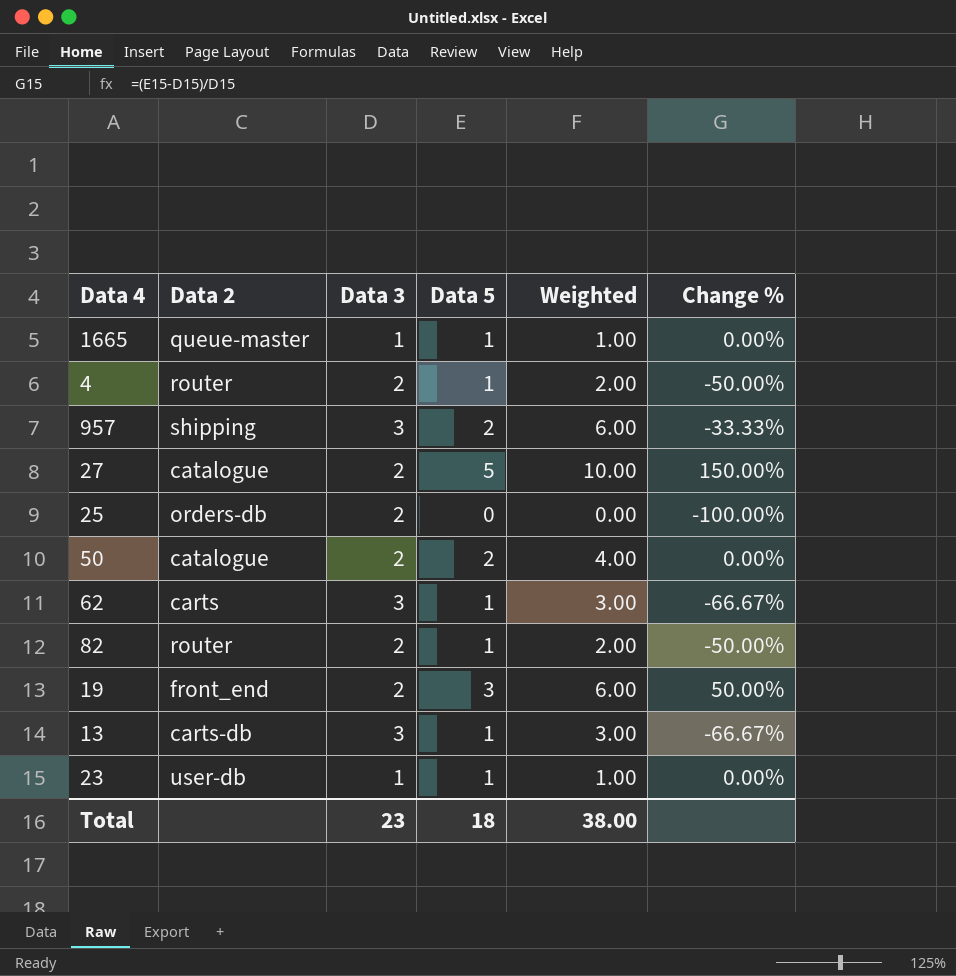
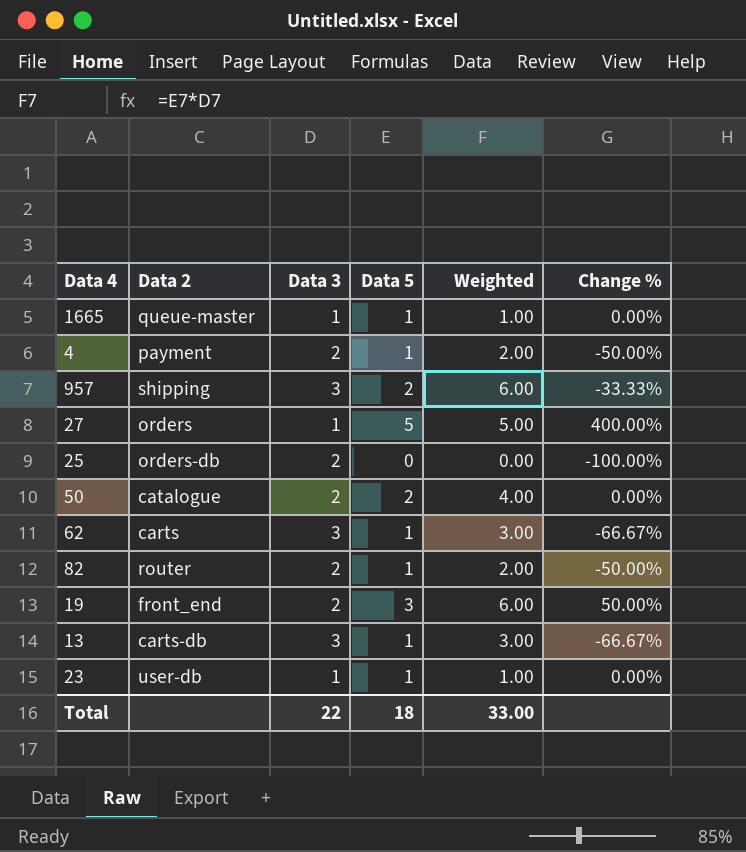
4 | Data 2: router -> payment
27 | Data 2: catalogue -> orders
27 | Data 3: 2 -> 1
27 | Weighted: 10.00 -> 5.00
27 | Change %: 150.00% -> 400.00%
Total | Data 3: 23 -> 22
Total | Weighted: 38.00 -> 33.00

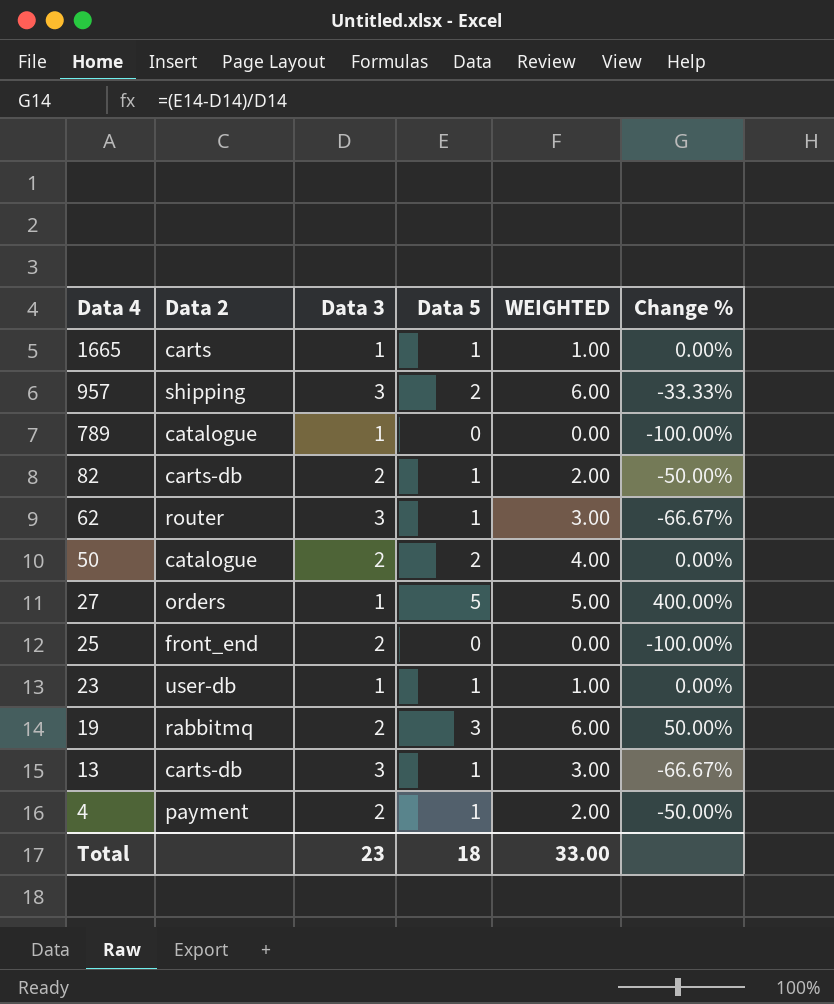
row order: none -> Data 4 descending
column name: Weighted -> WEIGHTED
1665 | Data 2: queue-master -> carts
row 789: none -> catalogue | 1 | 0 | 0.00 | -100.00%
82 | Data 2: router -> carts-db
62 | Data 2: carts -> router
25 | Data 2: orders-db -> front_end
19 | Data 2: front_end -> rabbitmq
Total | Data 3: 22 -> 23

